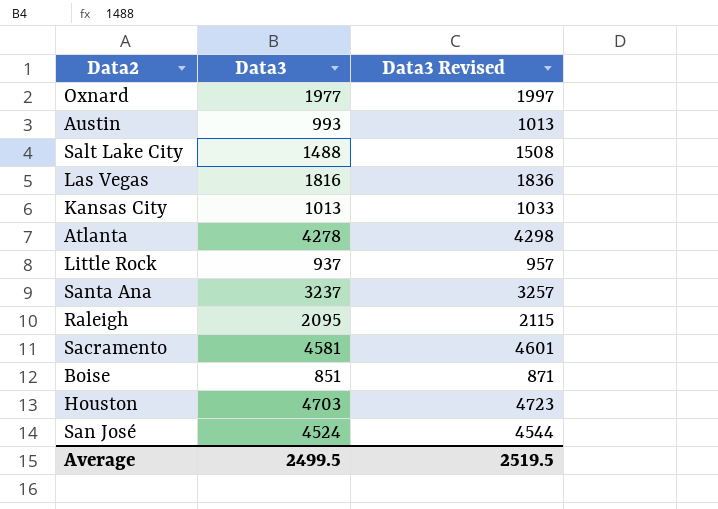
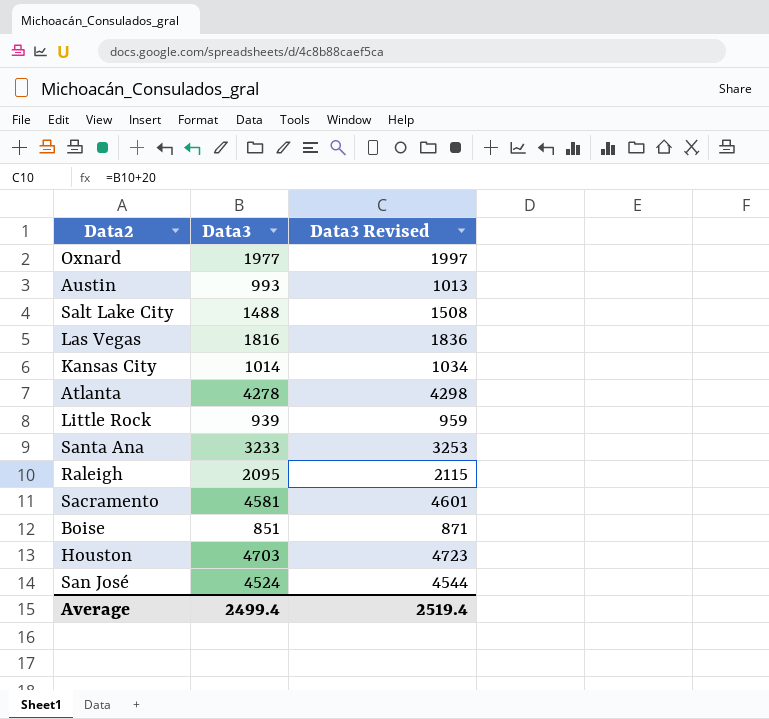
Kansas City | Data3: 1013 -> 1014
Kansas City | Data3 Revised: 1033 -> 1034
Little Rock | Data3: 937 -> 939
Little Rock | Data3 Revised: 957 -> 959
Santa Ana | Data3: 3237 -> 3233
Santa Ana | Data3 Revised: 3257 -> 3253
Average | Data3: 2499.5 -> 2499.4
Average | Data3 Revised: 2519.5 -> 2519.4

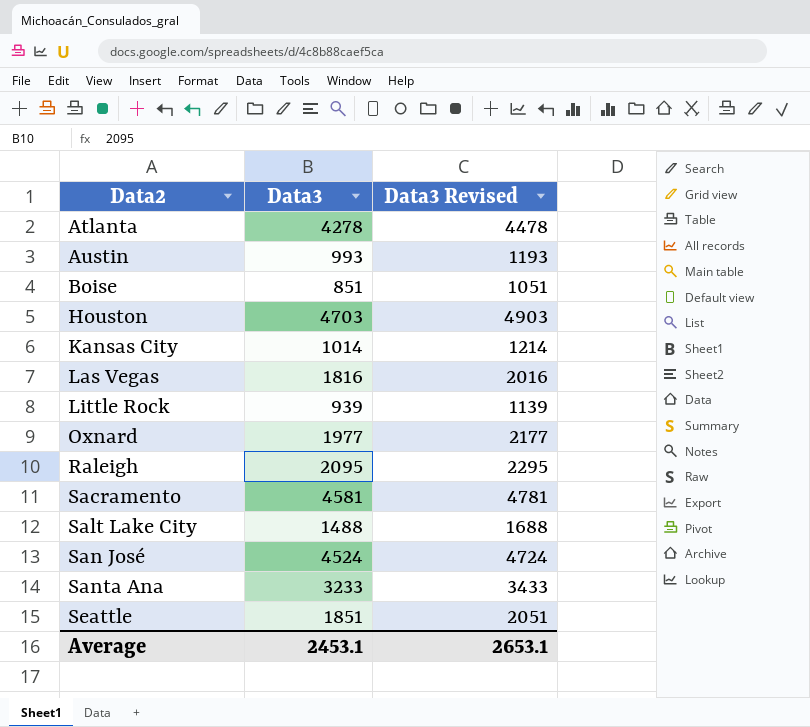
row order: none -> Data2 ascending
column Data3 Revised | formula: [Data3] + 20 -> [Data3] + 200
row Seattle: none -> 1851 | 2051
Average | Data3: 2499.4 -> 2453.1
Average | Data3 Revised: 2519.4 -> 2653.1

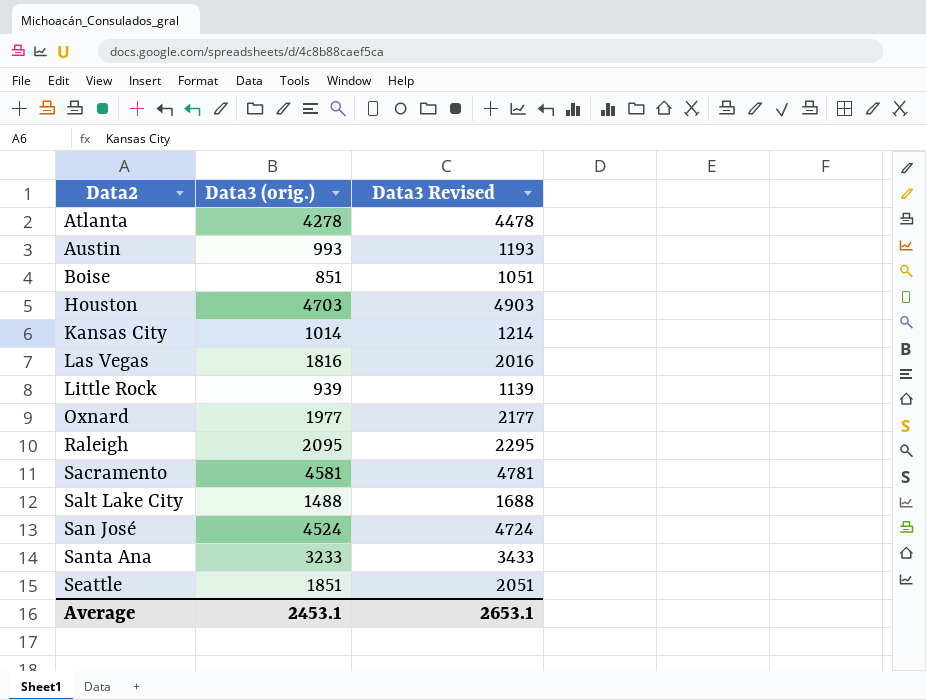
column name: Data3 -> Data3 (orig.)

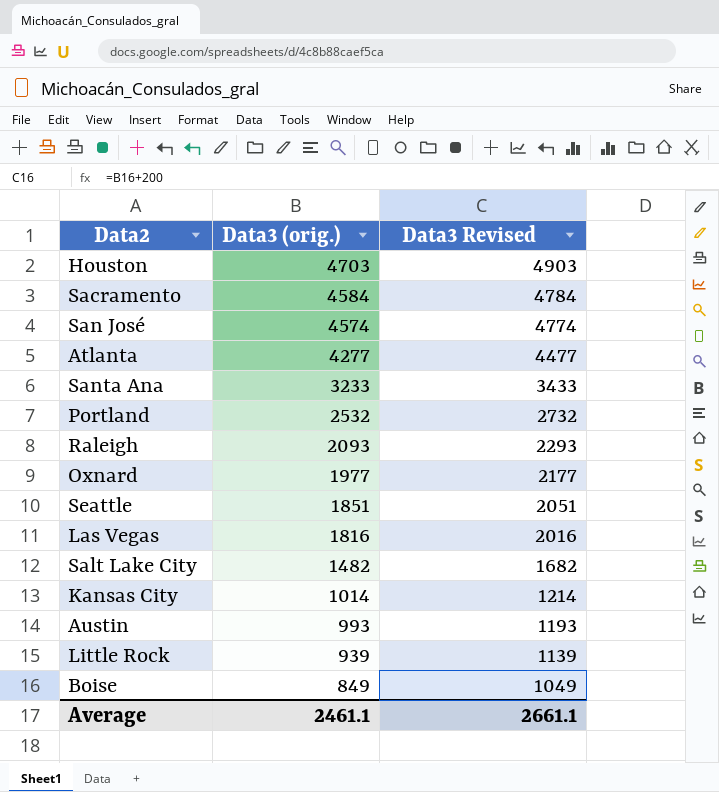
row order: Data2 ascending -> Data3 (orig.) descending
Sacramento | Data3 (orig.): 4581 -> 4584
Sacramento | Data3 Revised: 4781 -> 4784
San José | Data3 (orig.): 4524 -> 4574
San José | Data3 Revised: 4724 -> 4774
Atlanta | Data3 (orig.): 4278 -> 4277
Atlanta | Data3 Revised: 4478 -> 4477
row Portland: none -> 2532 | 2732
Raleigh | Data3 (orig.): 2095 -> 2093
Raleigh | Data3 Revised: 2295 -> 2293
Salt Lake City | Data3 (orig.): 1488 -> 1482
Salt Lake City | Data3 Revised: 1688 -> 1682
Boise | Data3 (orig.): 851 -> 849
Boise | Data3 Revised: 1051 -> 1049
Average | Data3 (orig.): 2453.1 -> 2461.1
Average | Data3 Revised: 2653.1 -> 2661.1

